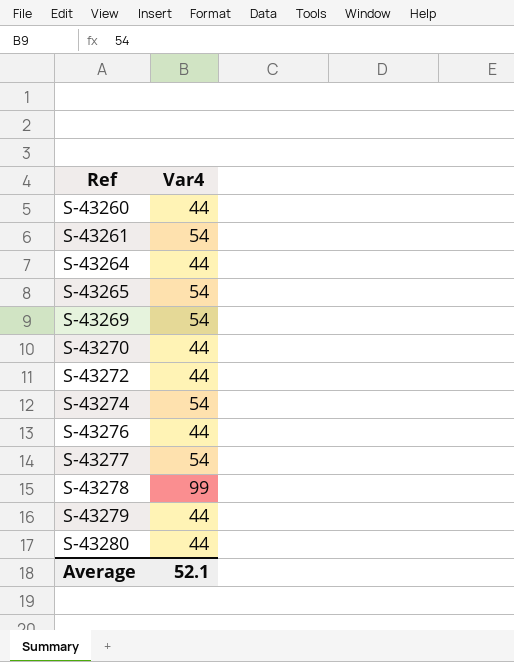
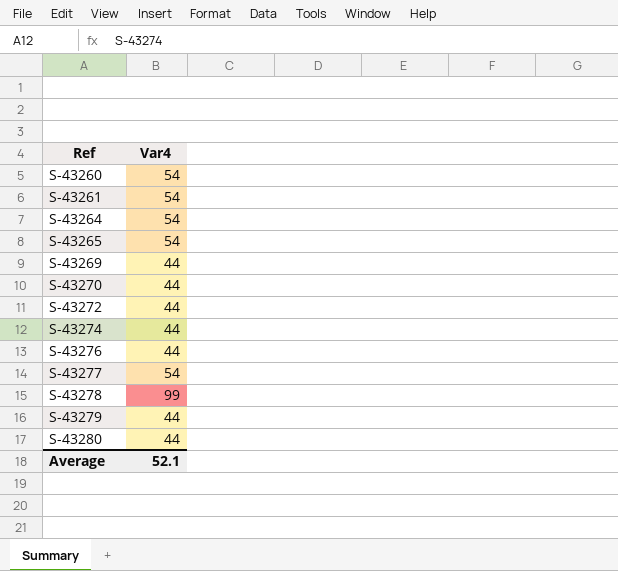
S-43260 | Var4: 44 -> 54
S-43264 | Var4: 44 -> 54
S-43269 | Var4: 54 -> 44
S-43274 | Var4: 54 -> 44

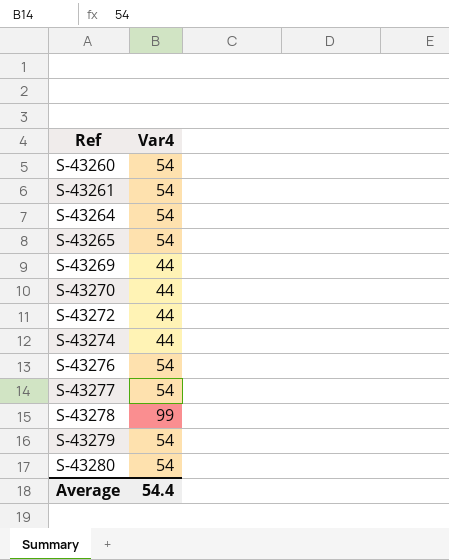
S-43276 | Var4: 44 -> 54
S-43279 | Var4: 44 -> 54
S-43280 | Var4: 44 -> 54
Average | Var4: 52.1 -> 54.4

